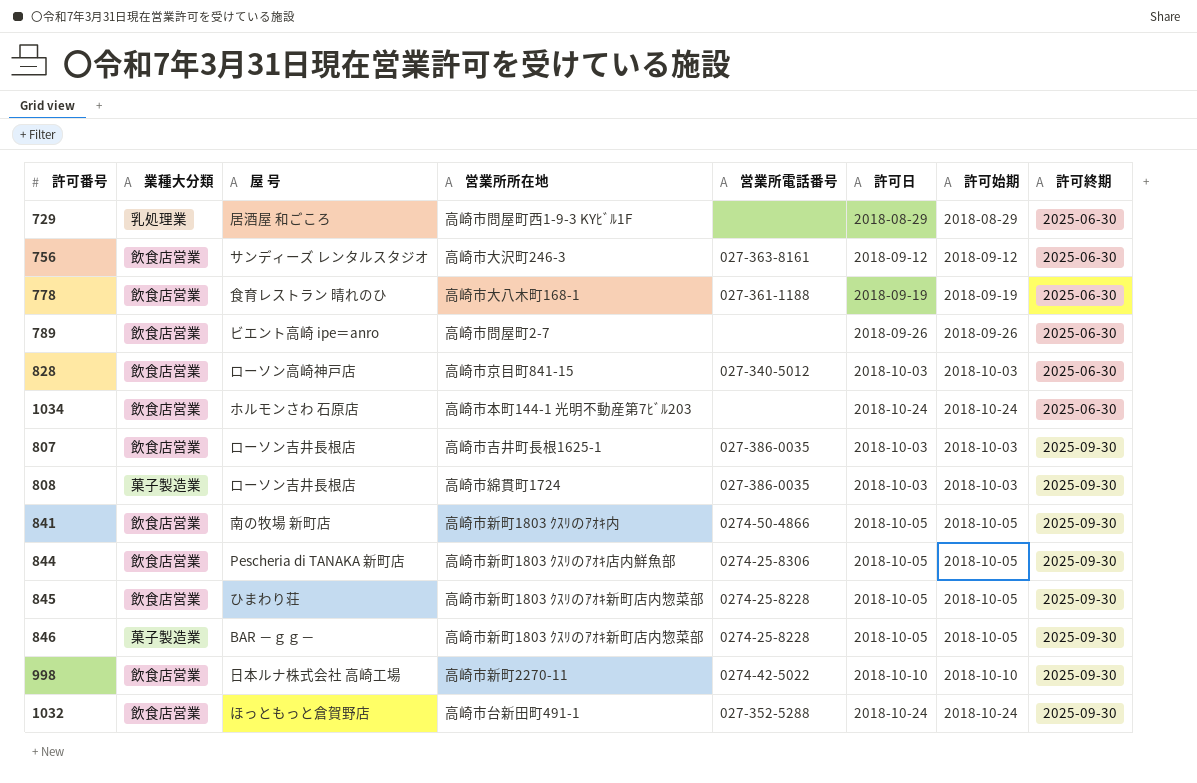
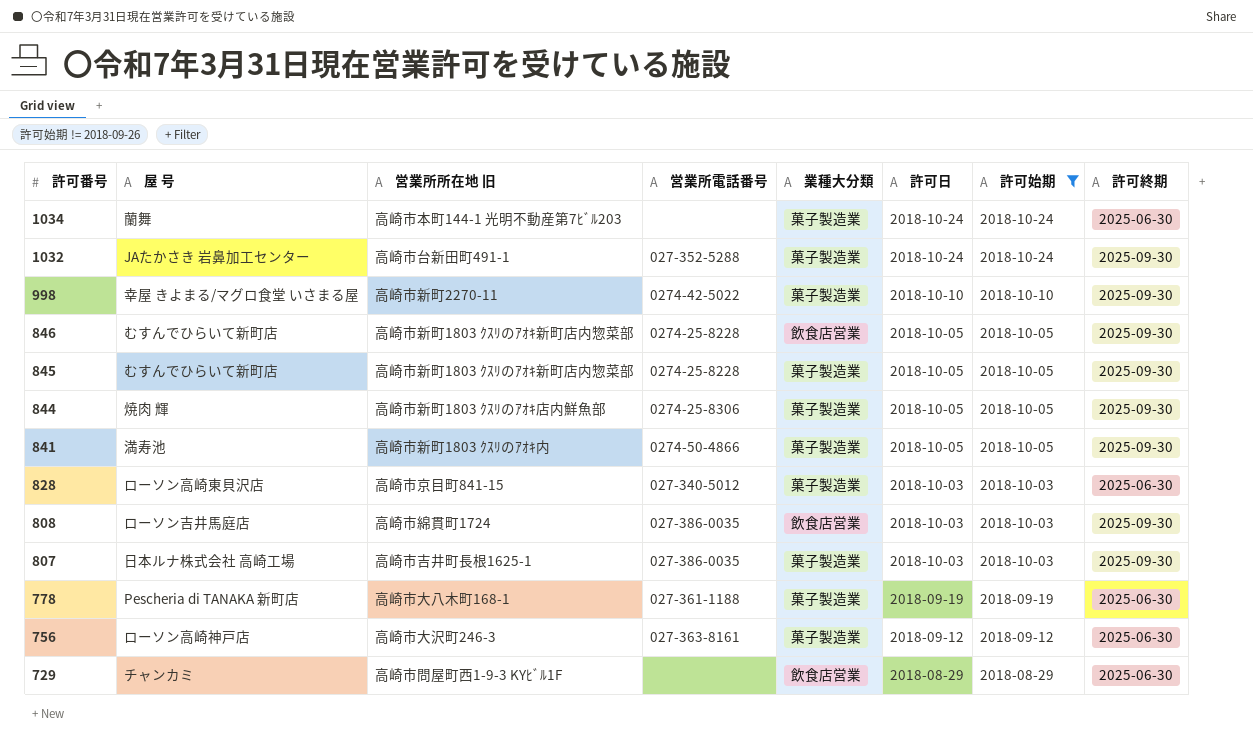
filter: none -> 許可始期 != 2018-09-26
row order: 許可終期 ascending -> 許可番号 descending
column name: 営業所所在地 -> 営業所所在地 旧
column 業種大分類 | position: 2 -> 5
1034 | 屋 号: ホルモンさわ 石原店 -> 蘭舞
1034 | 業種大分類: 飲食店営業 -> 菓子製造業
1032 | 屋 号: ほっともっと倉賀野店 -> JAたかさき 岩鼻加工センター
1032 | 業種大分類: 飲食店営業 -> 菓子製造業
998 | 屋 号: 日本ルナ株式会社 高崎工場 -> 幸屋 きよまる/マグロ食堂 いさまる屋
998 | 業種大分類: 飲食店営業 -> 菓子製造業
846 | 屋 号: BAR －ｇｇ－ -> むすんでひらいて新町店
846 | 業種大分類: 菓子製造業 -> 飲食店営業
845 | 屋 号: ひまわり荘 -> むすんでひらいて新町店
845 | 業種大分類: 飲食店営業 -> 菓子製造業
844 | 屋 号: Pescheria di TANAKA 新町店 -> 焼肉 輝
844 | 業種大分類: 飲食店営業 -> 菓子製造業
841 | 屋 号: 南の牧場 新町店 -> 満寿池
841 | 業種大分類: 飲食店営業 -> 菓子製造業
828 | 屋 号: ローソン高崎神戸店 -> ローソン高崎東貝沢店
828 | 業種大分類: 飲食店営業 -> 菓子製造業
808 | 屋 号: ローソン吉井長根店 -> ローソン吉井馬庭店
808 | 業種大分類: 菓子製造業 -> 飲食店営業
807 | 屋 号: ローソン吉井長根店 -> 日本ルナ株式会社 高崎工場
807 | 業種大分類: 飲食店営業 -> 菓子製造業
778 | 屋 号: 食育レストラン 晴れのひ -> Pescheria di TANAKA 新町店
778 | 業種大分類: 飲食店営業 -> 菓子製造業
756 | 屋 号: サンディーズ レンタルスタジオ -> ローソン高崎神戸店
756 | 業種大分類: 飲食店営業 -> 菓子製造業
729 | 屋 号: 居酒屋 和ごころ -> チャンカミ
729 | 業種大分類: 乳処理業 -> 飲食店営業

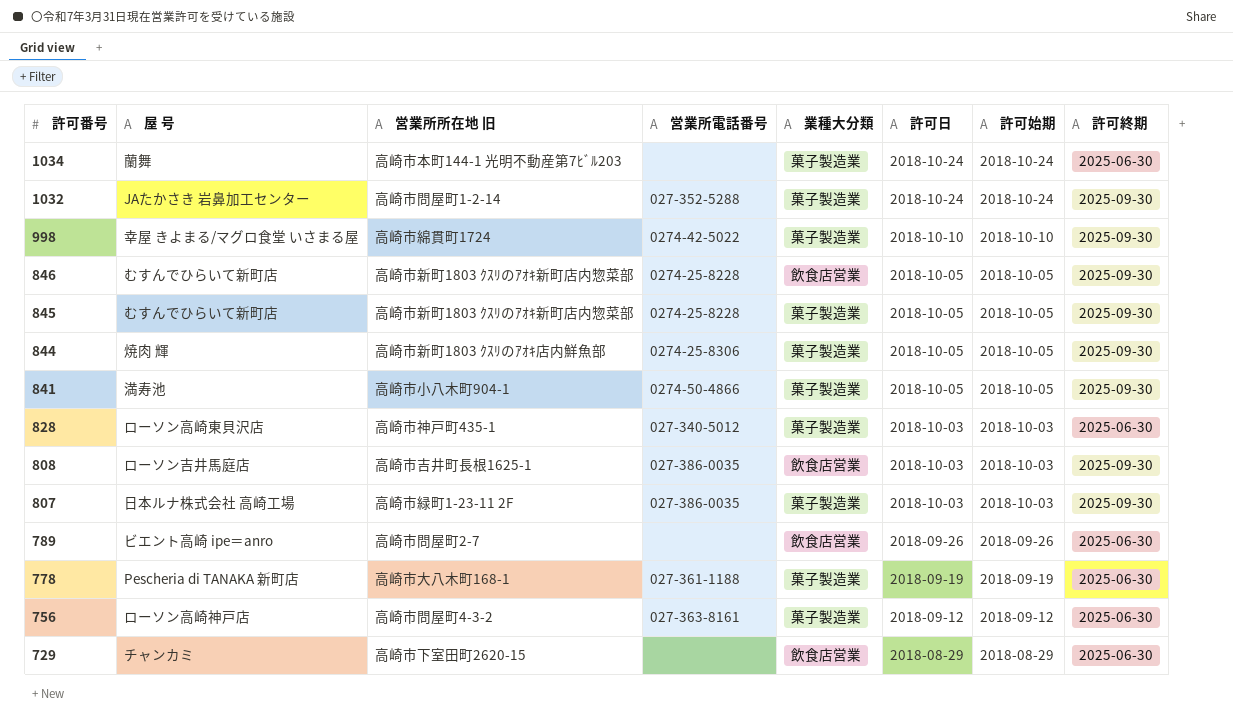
filter: 許可始期 != 2018-09-26 -> none
1032 | 営業所所在地 旧: 高崎市台新田町491-1 -> 高崎市問屋町1-2-14
998 | 営業所所在地 旧: 高崎市新町2270-11 -> 高崎市綿貫町1724
841 | 営業所所在地 旧: 高崎市新町1803 ｸｽﾘのｱｵｷ内 -> 高崎市小八木町904-1
828 | 営業所所在地 旧: 高崎市京目町841-15 -> 高崎市神戸町435-1
808 | 営業所所在地 旧: 高崎市綿貫町1724 -> 高崎市吉井町長根1625-1
807 | 営業所所在地 旧: 高崎市吉井町長根1625-1 -> 高崎市緑町1-23-11 2F
756 | 営業所所在地 旧: 高崎市大沢町246-3 -> 高崎市問屋町4-3-2
729 | 営業所所在地 旧: 高崎市問屋町西1-9-3 KYﾋﾞﾙ1F -> 高崎市下室田町2620-15

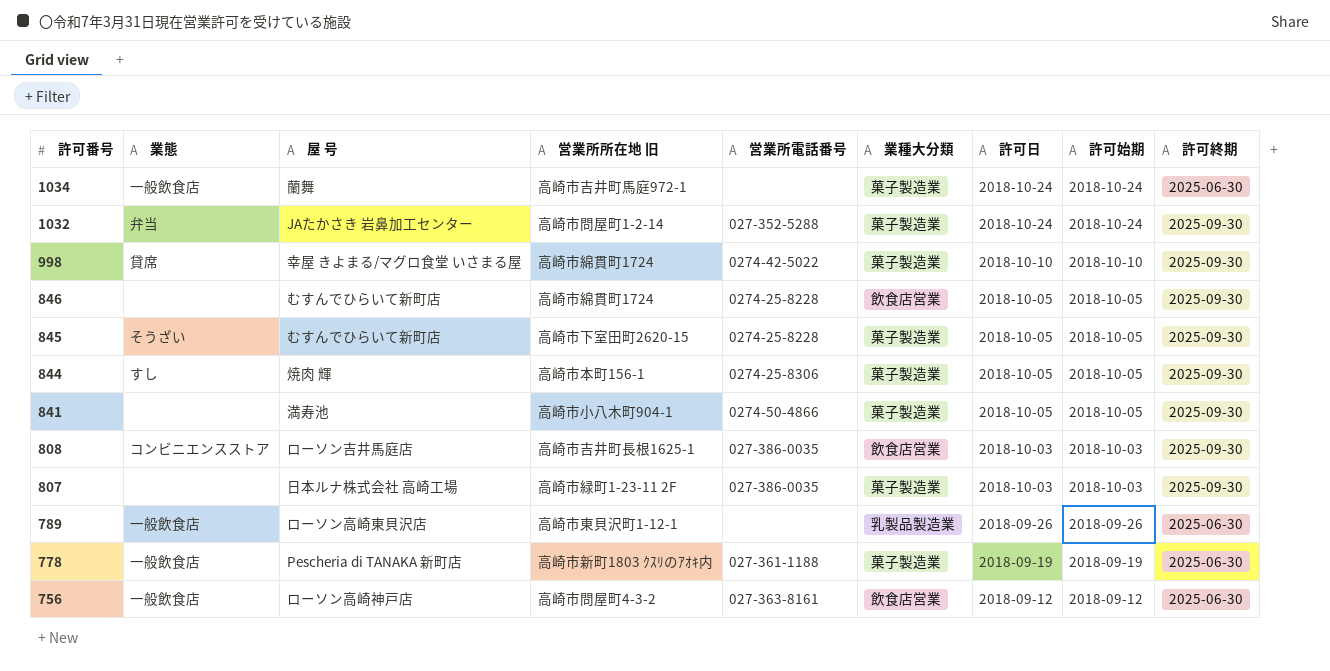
column 業態 | position: none -> 2
row 828: ローソン高崎東貝沢店 | 高崎市神戸町435-1 | 027-340-5012 | 菓子製造業 | 2018-10-03 | 2018-10-03 | 2025-06-30 -> none
row 729: チャンカミ | 高崎市下室田町2620-15 | none | 飲食店営業 | 2018-08-29 | 2018-08-29 | 2025-06-30 -> none
1034 | 営業所所在地 旧: 高崎市本町144-1 光明不動産第7ﾋﾞﾙ203 -> 高崎市吉井町馬庭972-1
846 | 営業所所在地 旧: 高崎市新町1803 ｸｽﾘのｱｵｷ新町店内惣菜部 -> 高崎市綿貫町1724
845 | 営業所所在地 旧: 高崎市新町1803 ｸｽﾘのｱｵｷ新町店内惣菜部 -> 高崎市下室田町2620-15
844 | 営業所所在地 旧: 高崎市新町1803 ｸｽﾘのｱｵｷ店内鮮魚部 -> 高崎市本町156-1
789 | 屋 号: ビエント高崎 ipe＝anro -> ローソン高崎東貝沢店
789 | 営業所所在地 旧: 高崎市問屋町2-7 -> 高崎市東貝沢町1-12-1
789 | 業種大分類: 飲食店営業 -> 乳製品製造業
778 | 営業所所在地 旧: 高崎市大八木町168-1 -> 高崎市新町1803 ｸｽﾘのｱｵｷ内
756 | 業種大分類: 菓子製造業 -> 飲食店営業

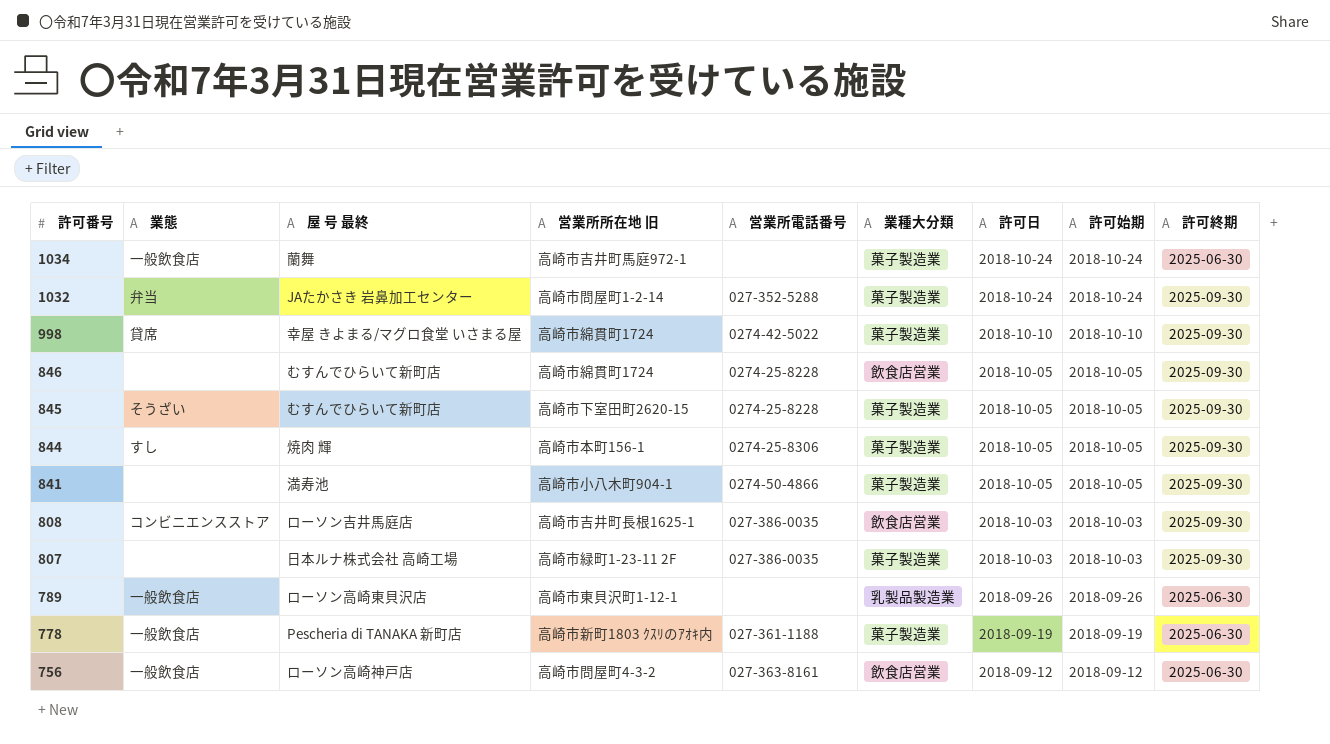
column name: 屋 号 -> 屋 号 最終

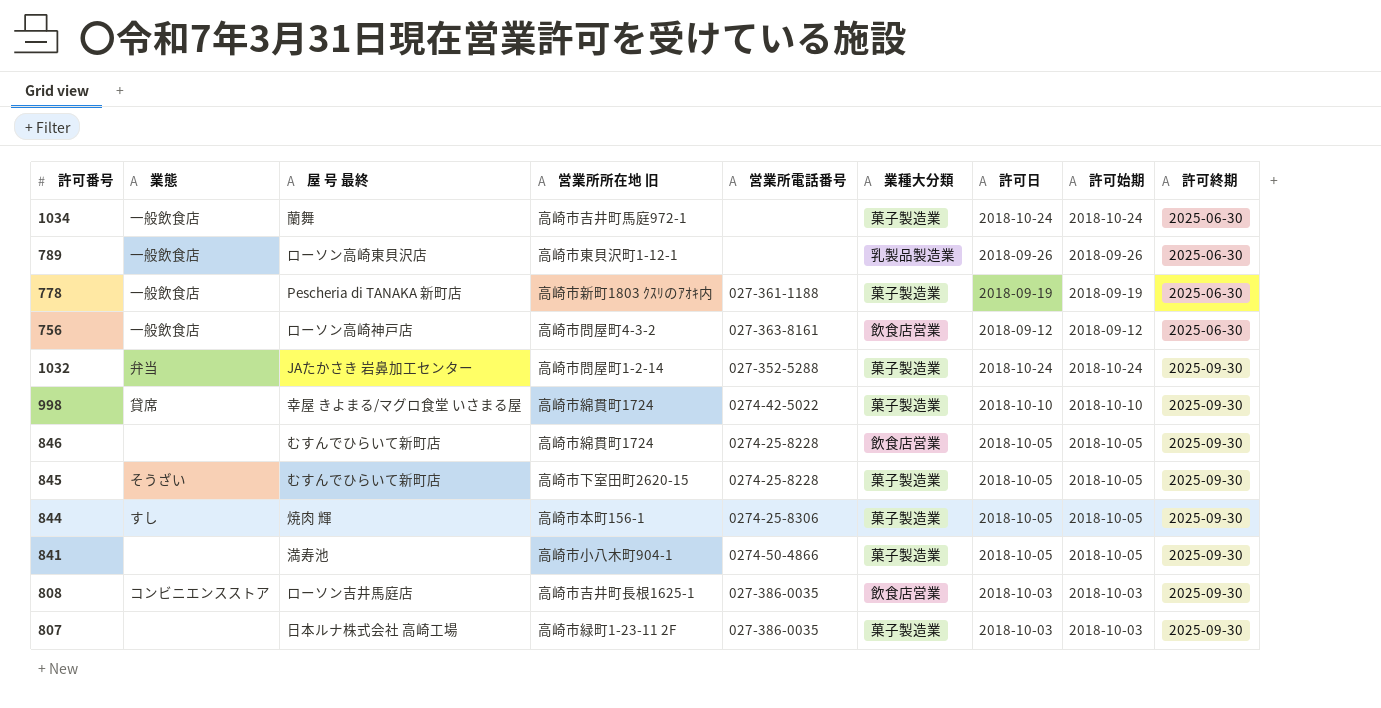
row order: 許可番号 descending -> 許可終期 ascending

